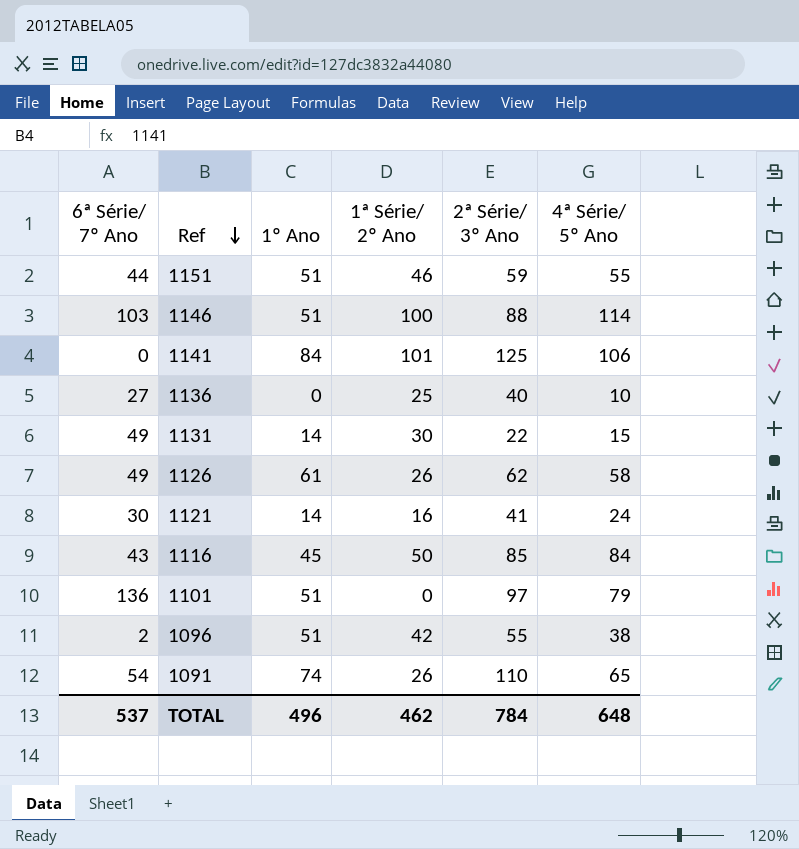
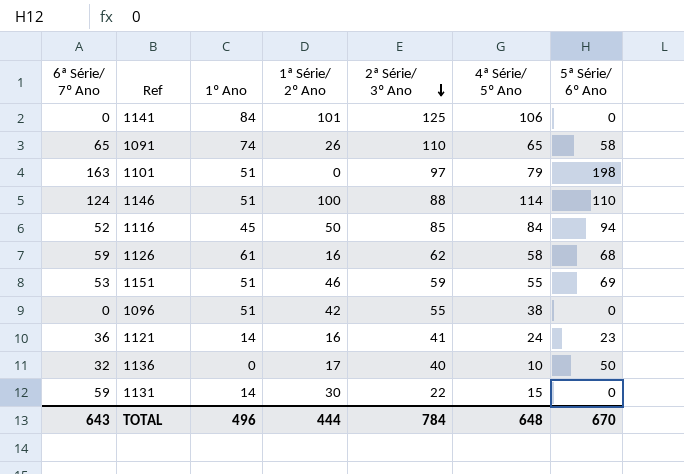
row order: Ref descending -> 2ª Série/ 3º Ano descending
column 5ª Série/ 6º Ano | position: none -> 7
1091 | 6ª Série/ 7º Ano: 54 -> 65
1101 | 6ª Série/ 7º Ano: 136 -> 163
1146 | 6ª Série/ 7º Ano: 103 -> 124
1116 | 6ª Série/ 7º Ano: 43 -> 52
1126 | 6ª Série/ 7º Ano: 49 -> 59
1126 | 1ª Série/ 2º Ano: 26 -> 16
1151 | 6ª Série/ 7º Ano: 44 -> 53
1096 | 6ª Série/ 7º Ano: 2 -> 0
1121 | 6ª Série/ 7º Ano: 30 -> 36
1136 | 6ª Série/ 7º Ano: 27 -> 32
1136 | 1ª Série/ 2º Ano: 25 -> 17
1131 | 6ª Série/ 7º Ano: 49 -> 59
TOTAL | 6ª Série/ 7º Ano: 537 -> 643
TOTAL | 1ª Série/ 2º Ano: 462 -> 444

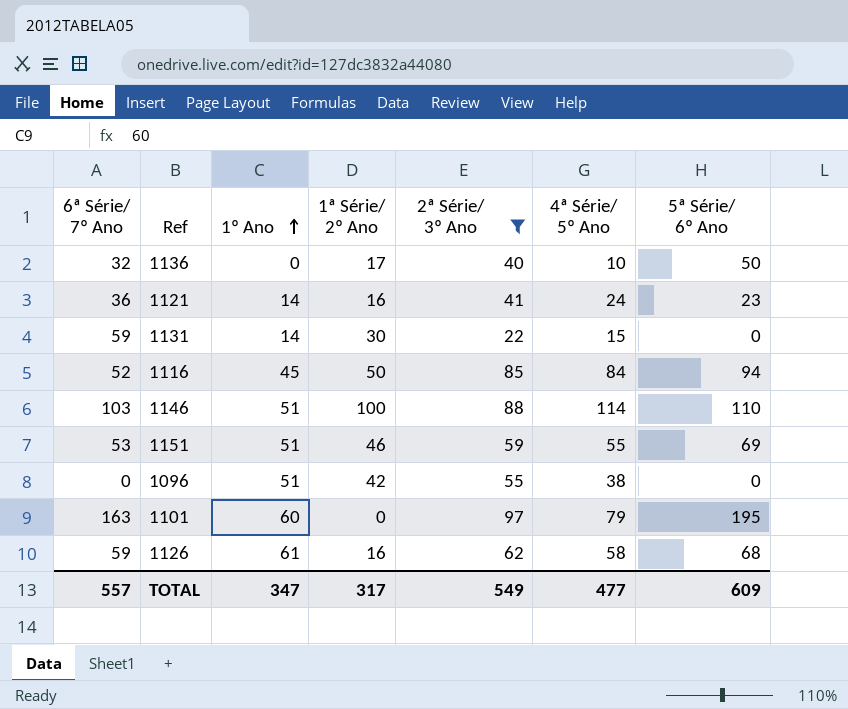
filter: none -> 2ª Série/ 3º Ano <= 97
row order: 2ª Série/ 3º Ano descending -> 1º Ano ascending
1146 | 6ª Série/ 7º Ano: 124 -> 103
1101 | 1º Ano: 51 -> 60
1101 | 5ª Série/ 6º Ano: 198 -> 195
TOTAL | 6ª Série/ 7º Ano: 643 -> 557
TOTAL | 1º Ano: 496 -> 347
TOTAL | 1ª Série/ 2º Ano: 444 -> 317
TOTAL | 2ª Série/ 3º Ano: 784 -> 549
TOTAL | 4ª Série/ 5º Ano: 648 -> 477
TOTAL | 5ª Série/ 6º Ano: 670 -> 609

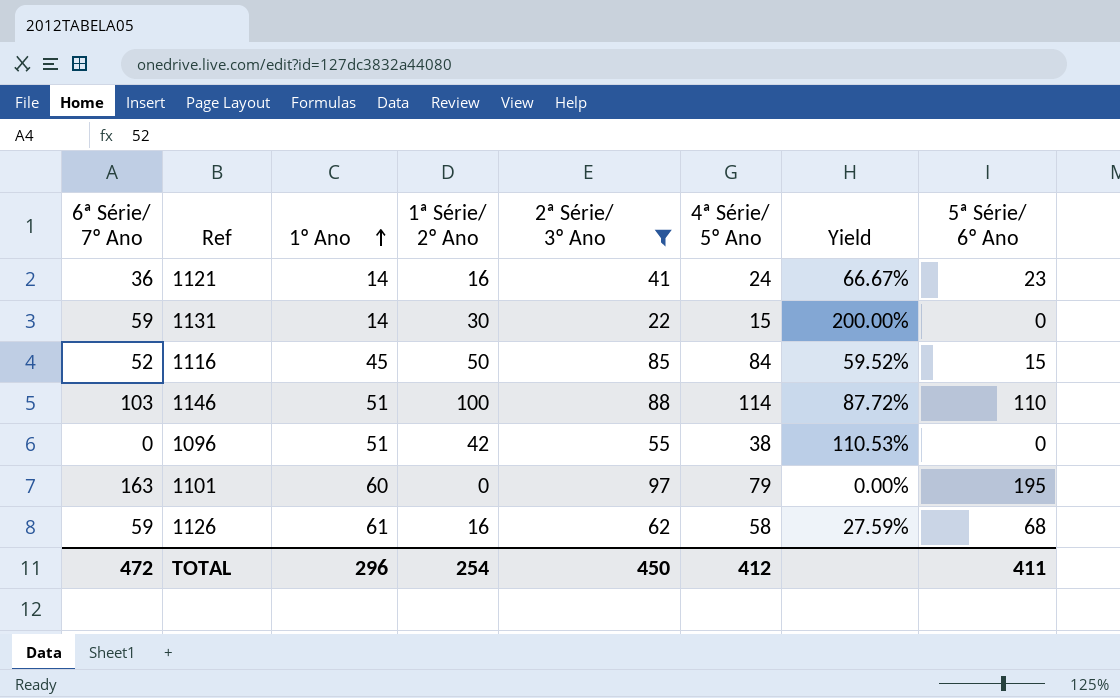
column Yield | formula: none -> [1ª Série/ 2º Ano] / [4ª Série/ 5º Ano]
row 1136: 32 | 0 | 17 | 40 | 10 | 50 -> none
row 1151: 53 | 51 | 46 | 59 | 55 | 69 -> none
1116 | 5ª Série/ 6º Ano: 94 -> 15
TOTAL | 6ª Série/ 7º Ano: 557 -> 472
TOTAL | 1º Ano: 347 -> 296
TOTAL | 1ª Série/ 2º Ano: 317 -> 254
TOTAL | 2ª Série/ 3º Ano: 549 -> 450
TOTAL | 4ª Série/ 5º Ano: 477 -> 412
TOTAL | 5ª Série/ 6º Ano: 609 -> 411

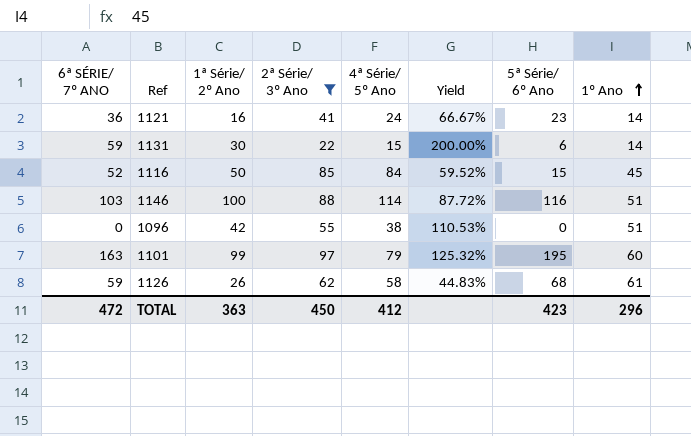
column name: 6ª Série/ 7º Ano -> 6ª SÉRIE/ 7º ANO
column 1º Ano | position: 3 -> 8
1131 | 5ª Série/ 6º Ano: 0 -> 6
1146 | 5ª Série/ 6º Ano: 110 -> 116
1101 | 1ª Série/ 2º Ano: 0 -> 99
1101 | Yield: 0.00% -> 125.32%
1126 | 1ª Série/ 2º Ano: 16 -> 26
1126 | Yield: 27.59% -> 44.83%
TOTAL | 1ª Série/ 2º Ano: 254 -> 363
TOTAL | 5ª Série/ 6º Ano: 411 -> 423

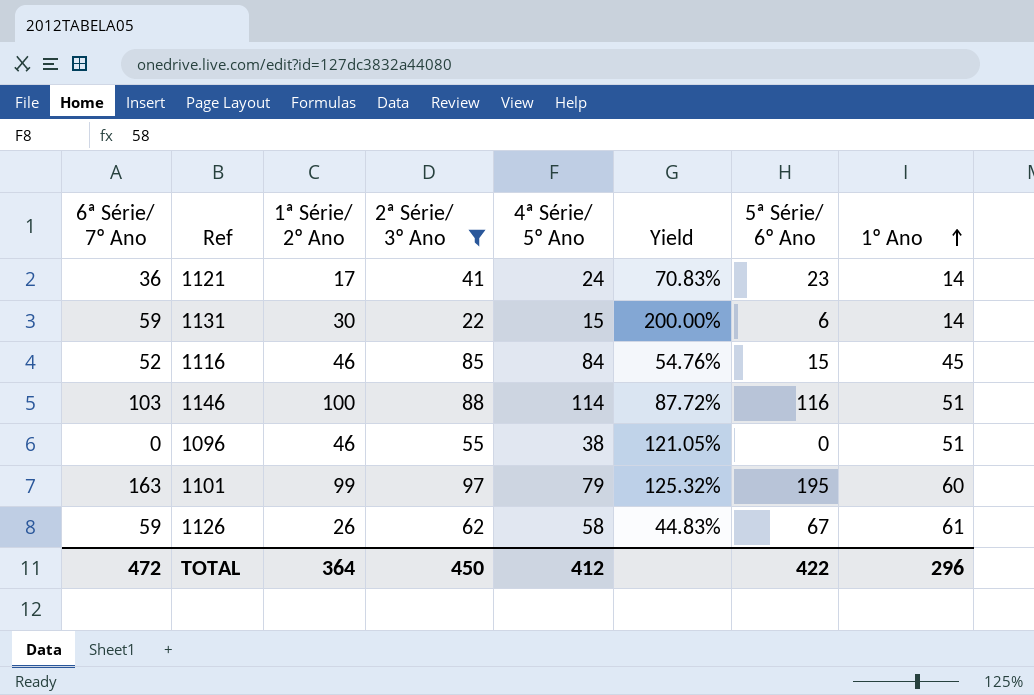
column name: 6ª SÉRIE/ 7º ANO -> 6ª Série/ 7º Ano
1121 | 1ª Série/ 2º Ano: 16 -> 17
1121 | Yield: 66.67% -> 70.83%
1116 | 1ª Série/ 2º Ano: 50 -> 46
1116 | Yield: 59.52% -> 54.76%
1096 | 1ª Série/ 2º Ano: 42 -> 46
1096 | Yield: 110.53% -> 121.05%
1126 | 5ª Série/ 6º Ano: 68 -> 67
TOTAL | 1ª Série/ 2º Ano: 363 -> 364
TOTAL | 5ª Série/ 6º Ano: 423 -> 422

